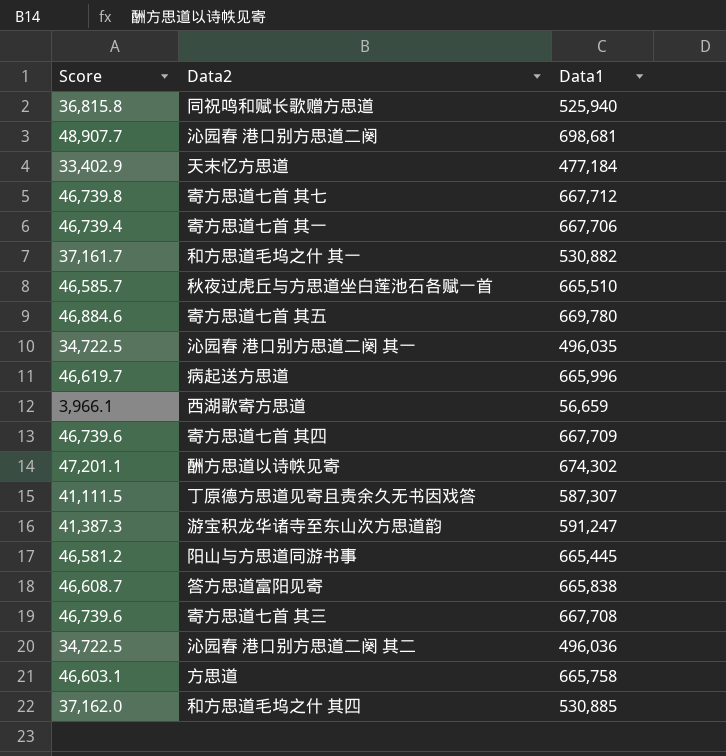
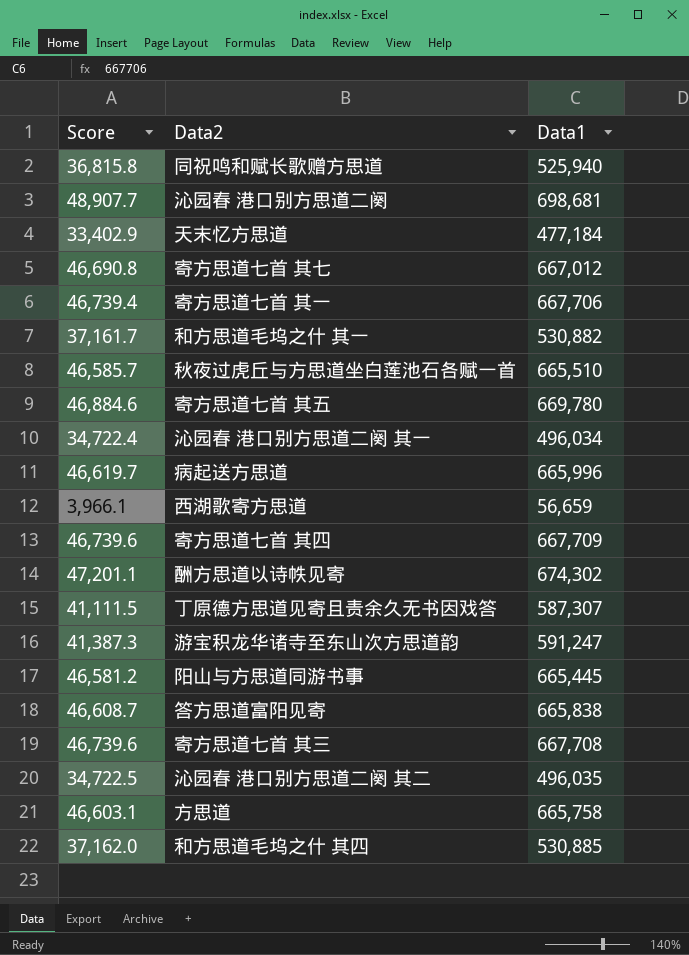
寄方思道七首 其七 | Score: 46,739.8 -> 46,690.8
寄方思道七首 其七 | Data1: 667,712 -> 667,012
沁园春 港口别方思道二阕 其一 | Score: 34,722.5 -> 34,722.4
沁园春 港口别方思道二阕 其一 | Data1: 496,035 -> 496,034
沁园春 港口别方思道二阕 其二 | Data1: 496,036 -> 496,035

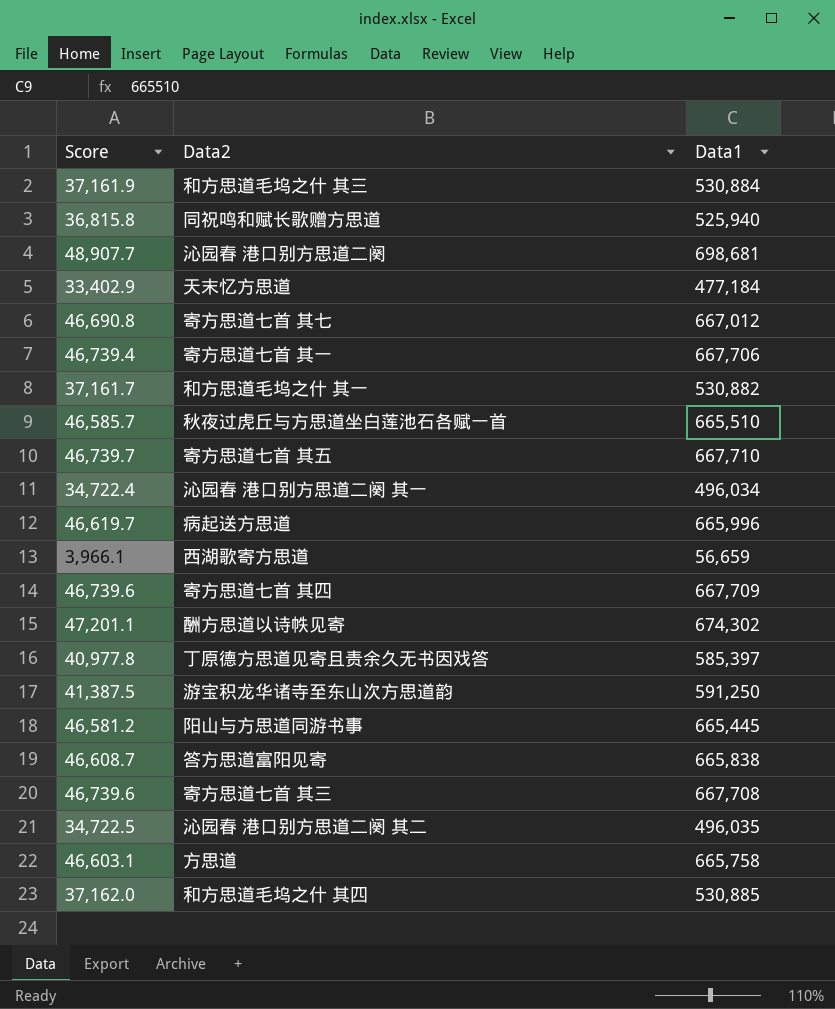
row 和方思道毛坞之什 其三: none -> 37,161.9 | 530,884
寄方思道七首 其五 | Score: 46,884.6 -> 46,739.7
寄方思道七首 其五 | Data1: 669,780 -> 667,710
丁原德方思道见寄且责余久无书因戏答 | Score: 41,111.5 -> 40,977.8
丁原德方思道见寄且责余久无书因戏答 | Data1: 587,307 -> 585,397
游宝积龙华诸寺至东山次方思道韵 | Score: 41,387.3 -> 41,387.5
游宝积龙华诸寺至东山次方思道韵 | Data1: 591,247 -> 591,250

